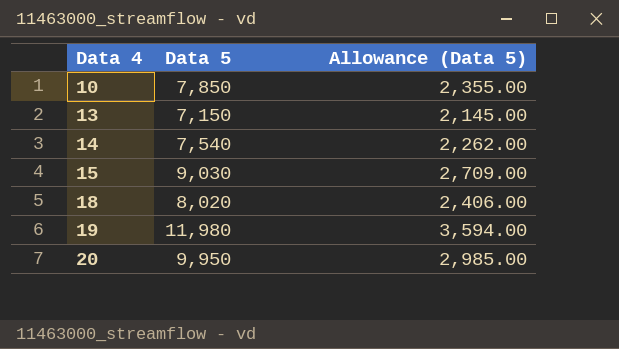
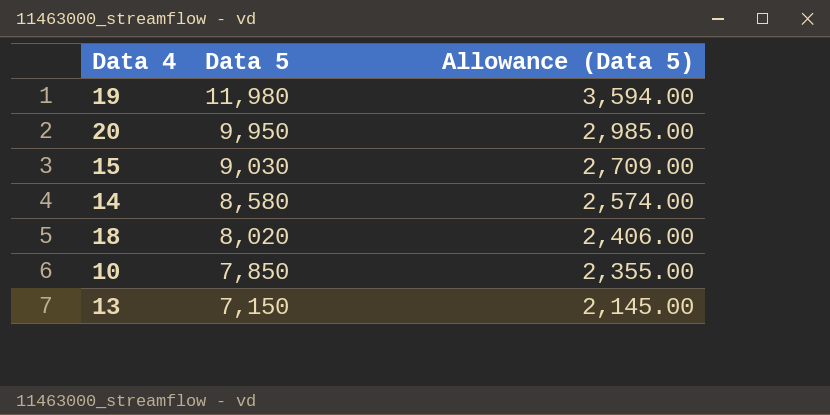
row order: Data 4 ascending -> Data 5 descending
14 | Data 5: 7,540 -> 8,580
14 | Allowance (Data 5): 2,262.00 -> 2,574.00

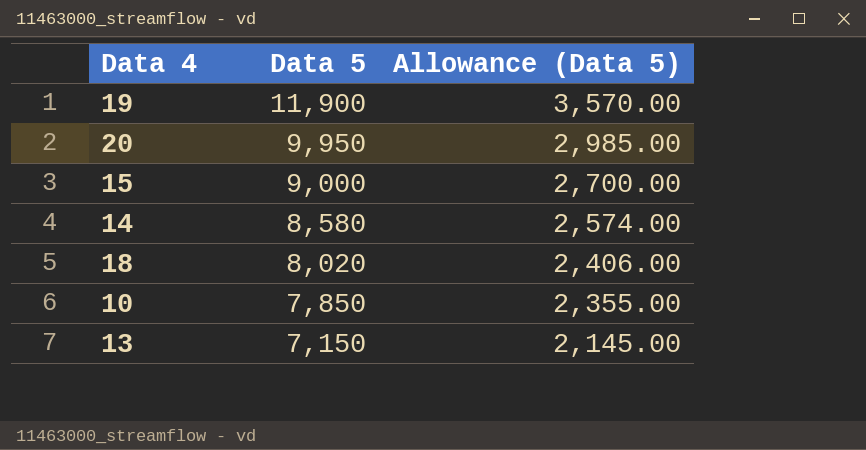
19 | Data 5: 11,980 -> 11,900
19 | Allowance (Data 5): 3,594.00 -> 3,570.00
15 | Data 5: 9,030 -> 9,000
15 | Allowance (Data 5): 2,709.00 -> 2,700.00

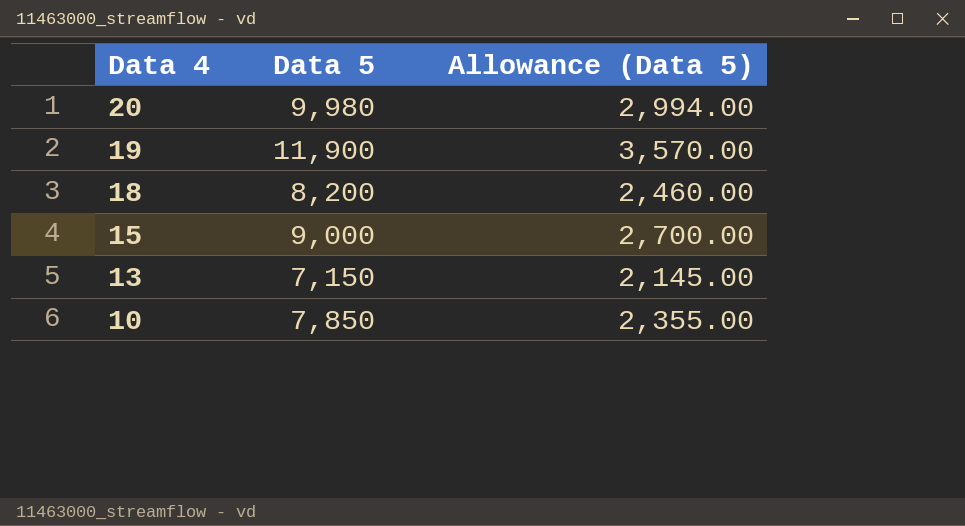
row order: Data 5 descending -> Data 4 descending
row 14: 8,580 | 2,574.00 -> none
20 | Data 5: 9,950 -> 9,980
20 | Allowance (Data 5): 2,985.00 -> 2,994.00
18 | Data 5: 8,020 -> 8,200
18 | Allowance (Data 5): 2,406.00 -> 2,460.00

